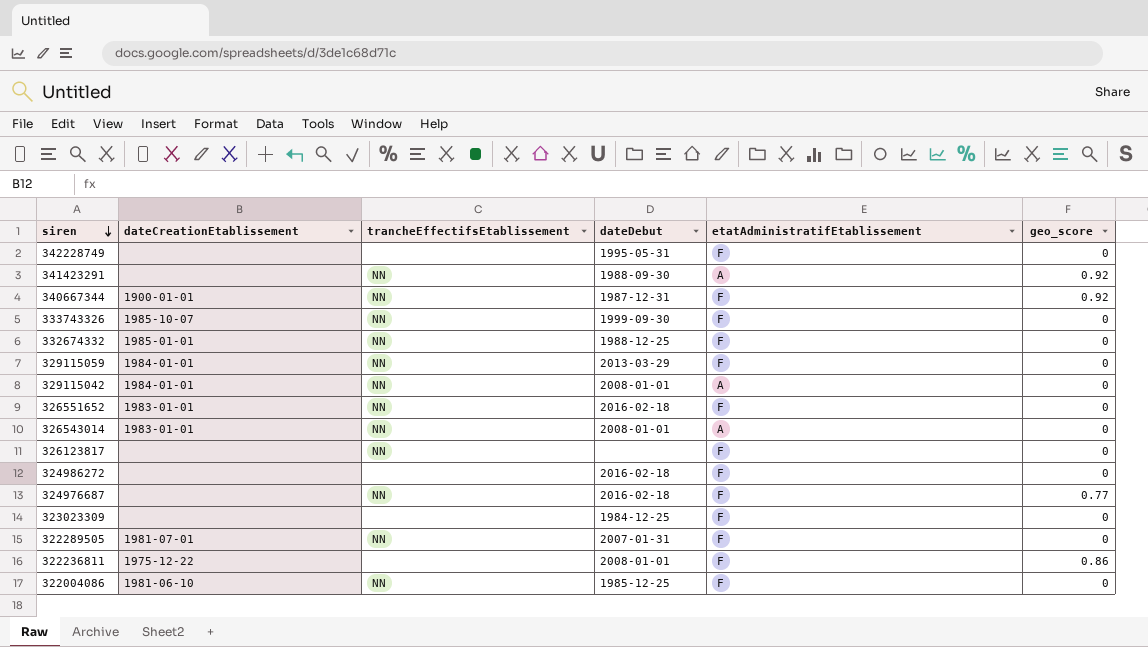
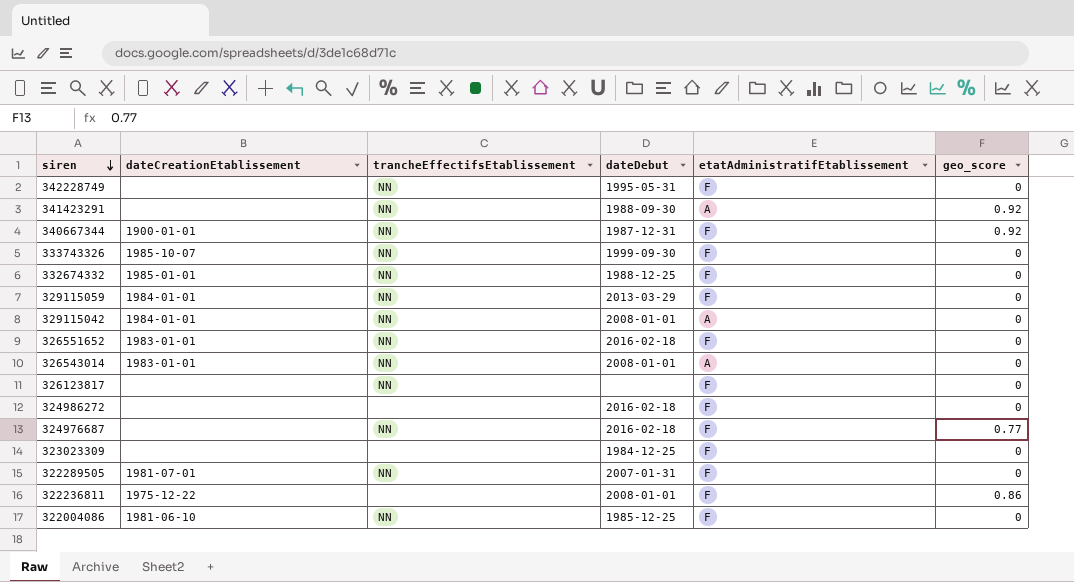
342228749 | trancheEffectifsEtablissement: none -> NN

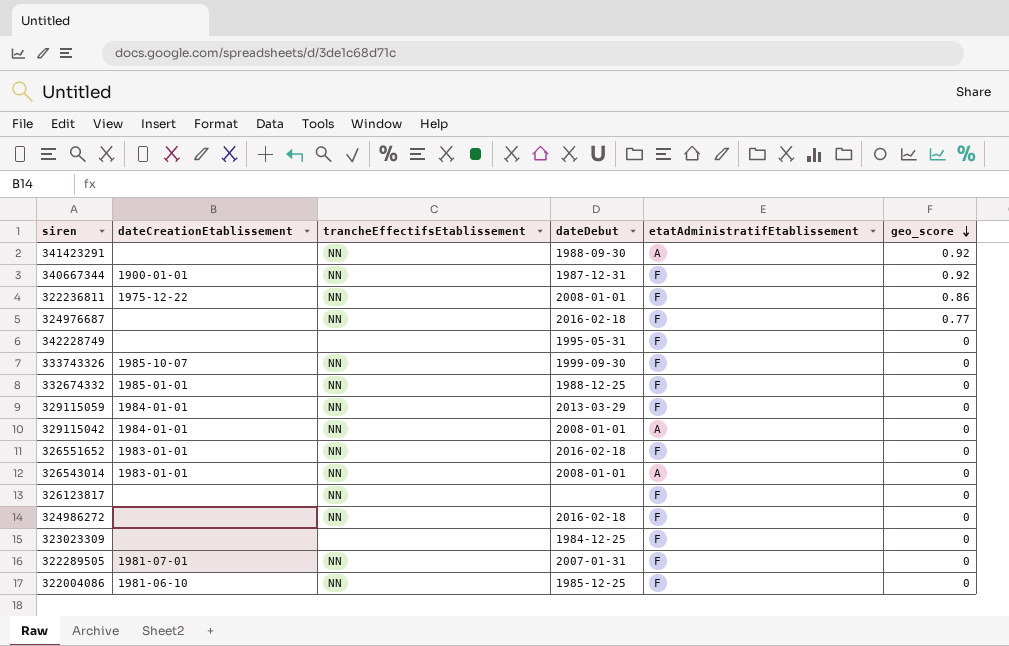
row order: siren descending -> geo_score descending
322236811 | trancheEffectifsEtablissement: none -> NN
342228749 | trancheEffectifsEtablissement: NN -> none
324986272 | trancheEffectifsEtablissement: none -> NN

